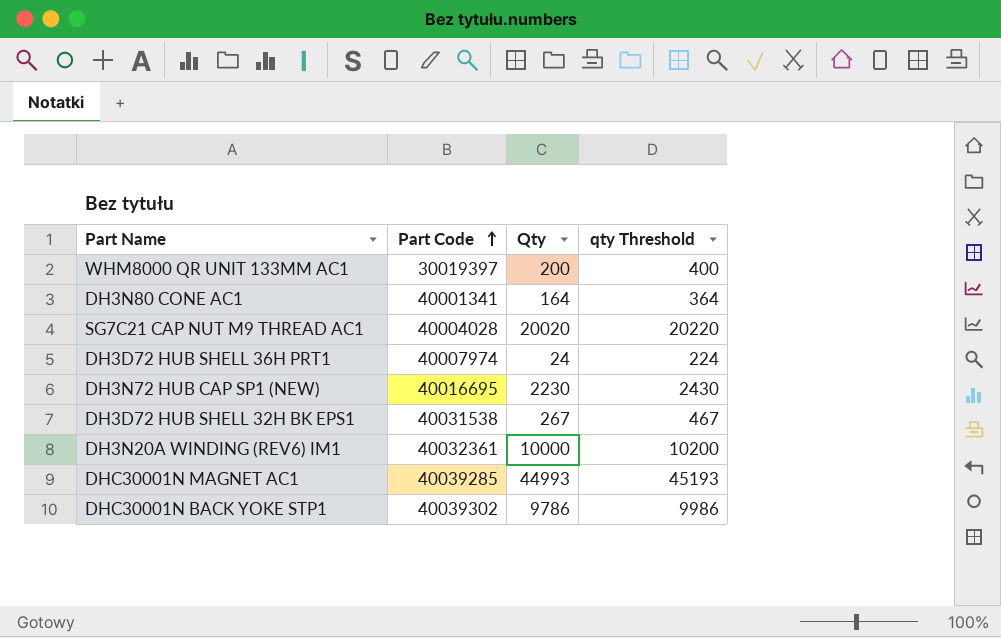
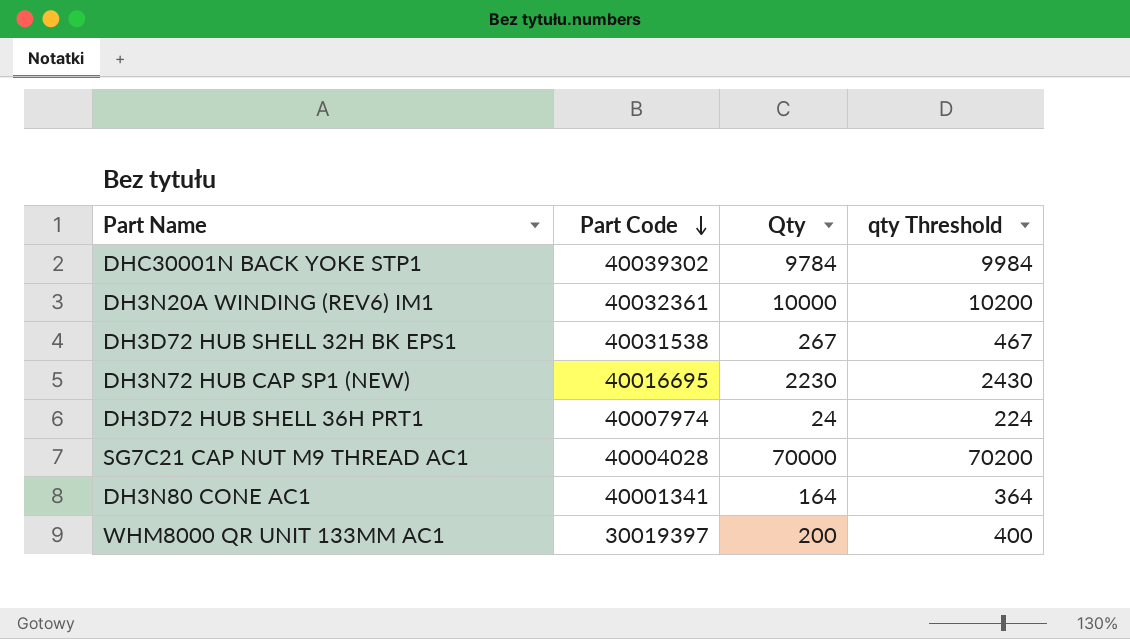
row order: Part Code ascending -> Part Code descending
row DHC30001N MAGNET AC1: 40039285 | 44993 | 45193 -> none
DHC30001N BACK YOKE STP1 | Qty: 9786 -> 9784
DHC30001N BACK YOKE STP1 | qty Threshold: 9986 -> 9984
SG7C21 CAP NUT M9 THREAD AC1 | Qty: 20020 -> 70000
SG7C21 CAP NUT M9 THREAD AC1 | qty Threshold: 20220 -> 70200

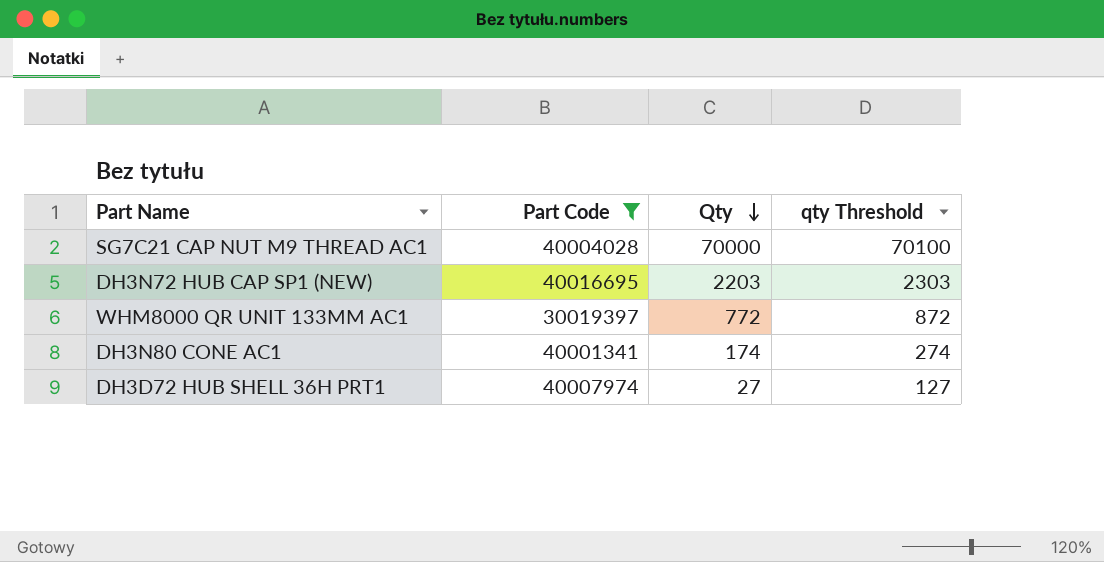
filter: none -> Part Code <= 40016695
row order: Part Code descending -> Qty descending
column qty Threshold | formula: [Qty] + 200 -> [Qty] + 100
DH3N72 HUB CAP SP1 (NEW) | Qty: 2230 -> 2203
WHM8000 QR UNIT 133MM AC1 | Qty: 200 -> 772
DH3N80 CONE AC1 | Qty: 164 -> 174
DH3D72 HUB SHELL 36H PRT1 | Qty: 24 -> 27

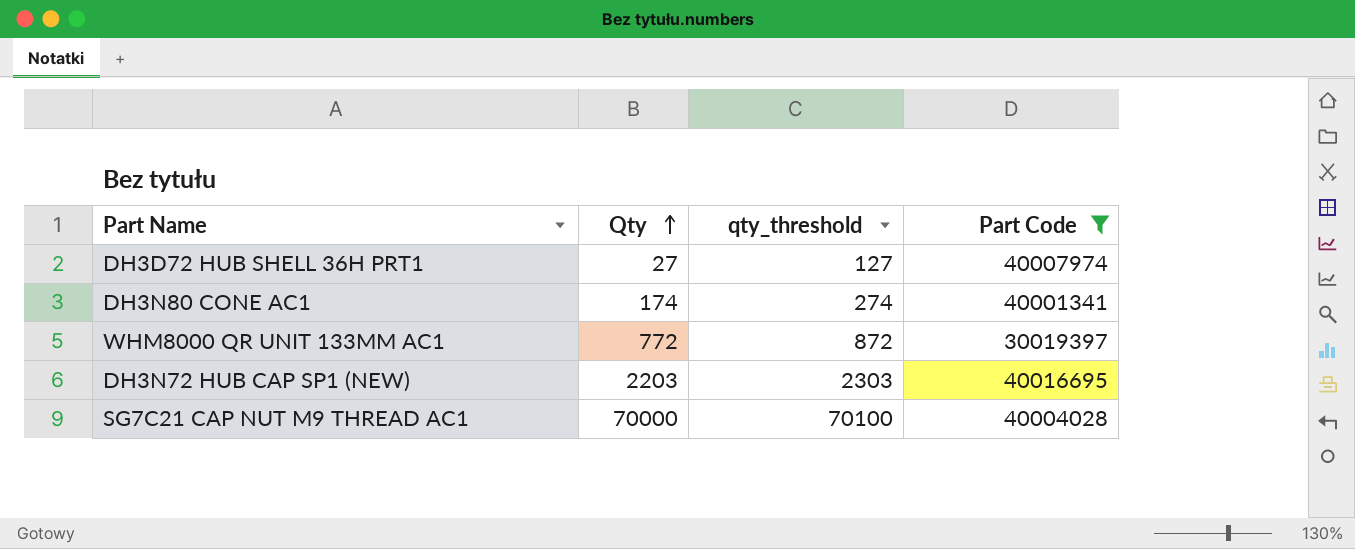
row order: Qty descending -> Qty ascending
column name: qty Threshold -> qty_threshold
column Part Code | position: 2 -> 4

